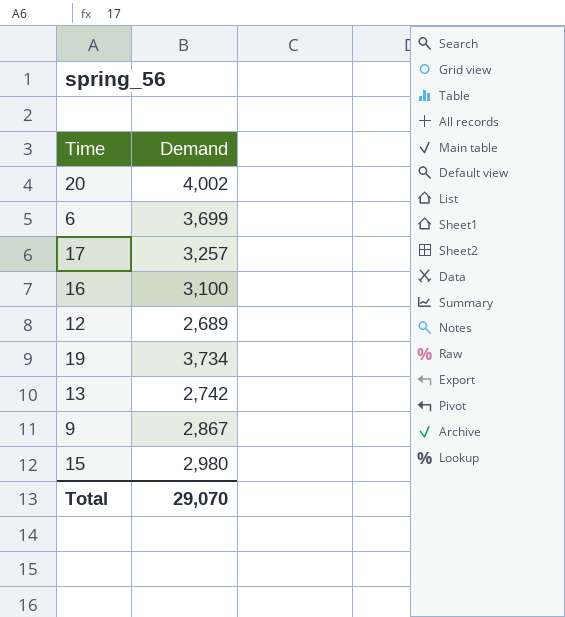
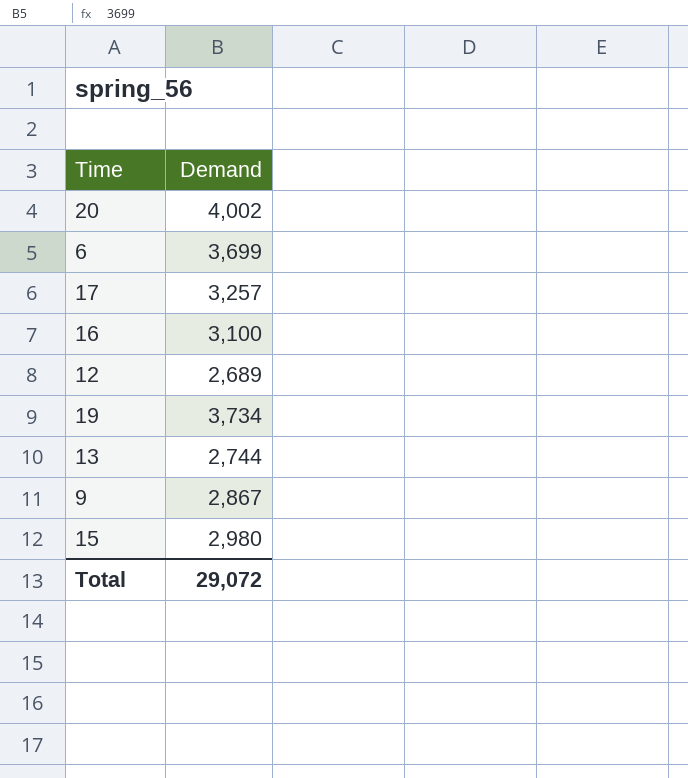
13 | Demand: 2,742 -> 2,744
Total | Demand: 29,070 -> 29,072

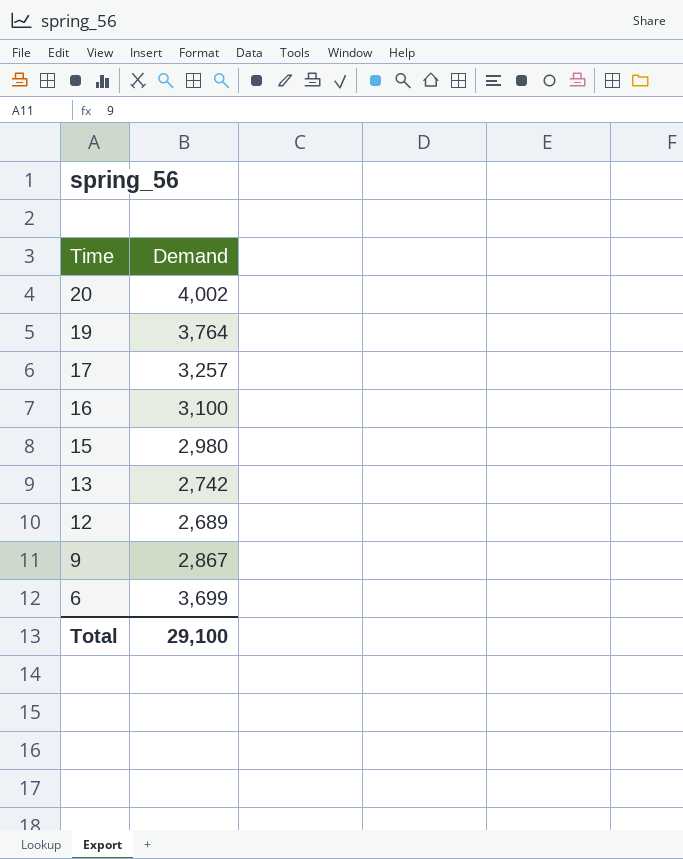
row order: none -> Time descending
19 | Demand: 3,734 -> 3,764
13 | Demand: 2,744 -> 2,742
Total | Demand: 29,072 -> 29,100

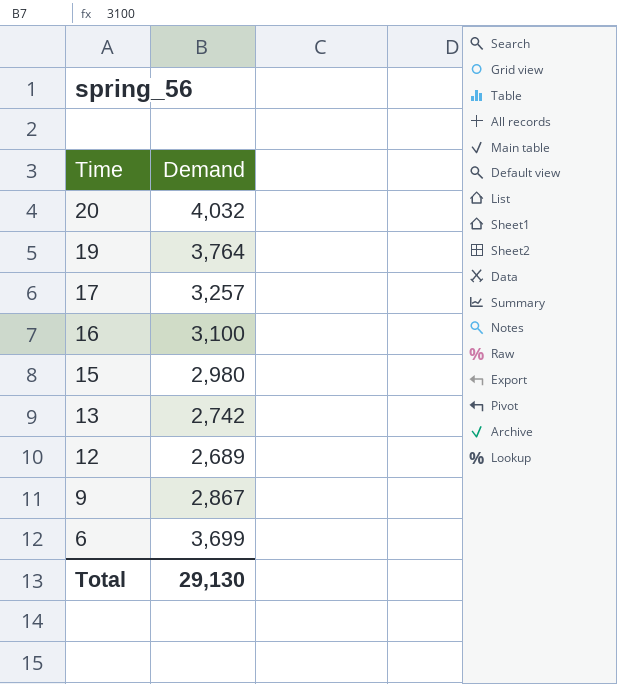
20 | Demand: 4,002 -> 4,032
Total | Demand: 29,100 -> 29,130

